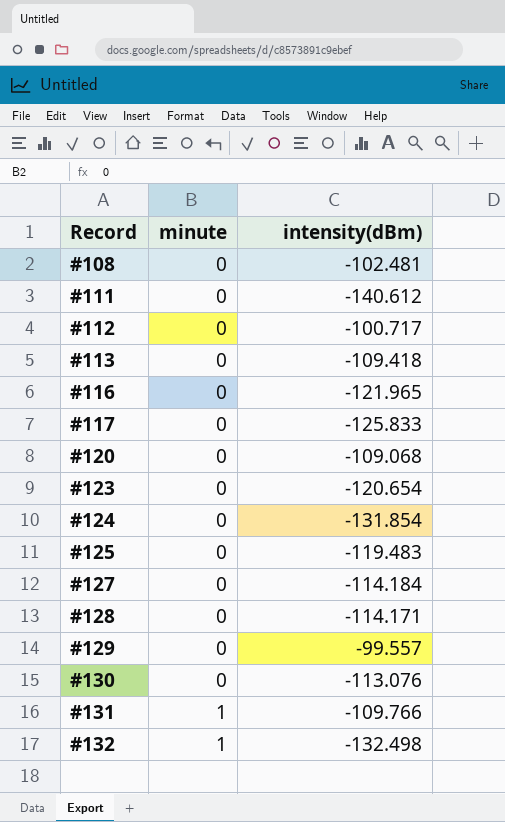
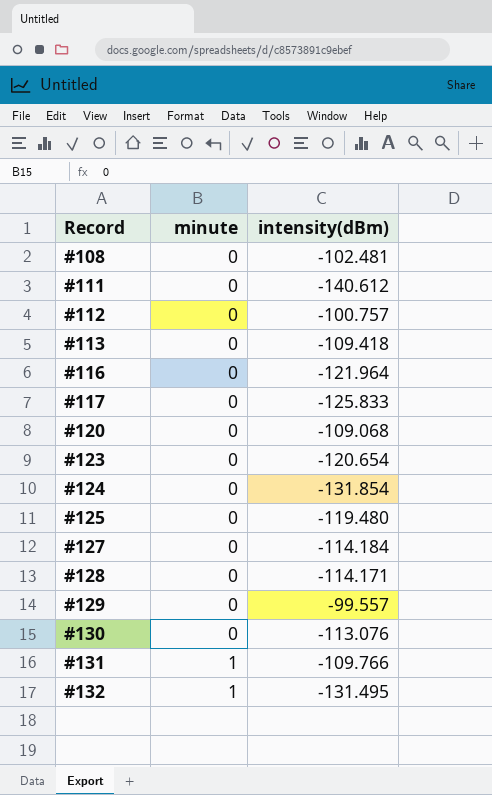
#112 | intensity(dBm): -100.717 -> -100.757
#116 | intensity(dBm): -121.965 -> -121.964
#125 | intensity(dBm): -119.483 -> -119.480
#132 | intensity(dBm): -132.498 -> -131.495

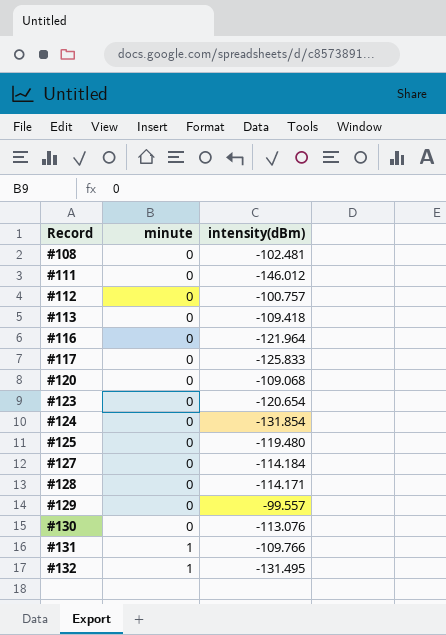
#111 | intensity(dBm): -140.612 -> -146.012

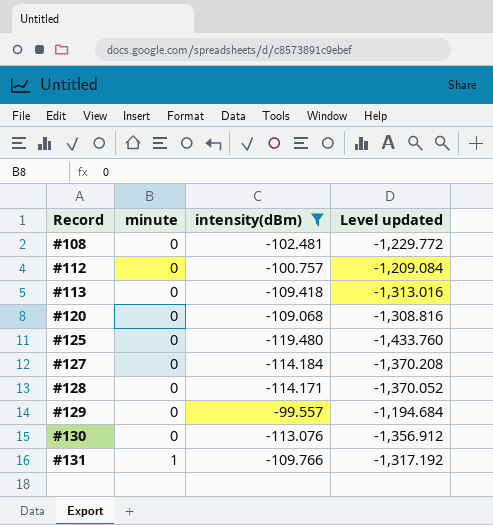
filter: none -> intensity(dBm) >= -119.480
column Level updated | formula: none -> [intensity(dBm)] * 12

